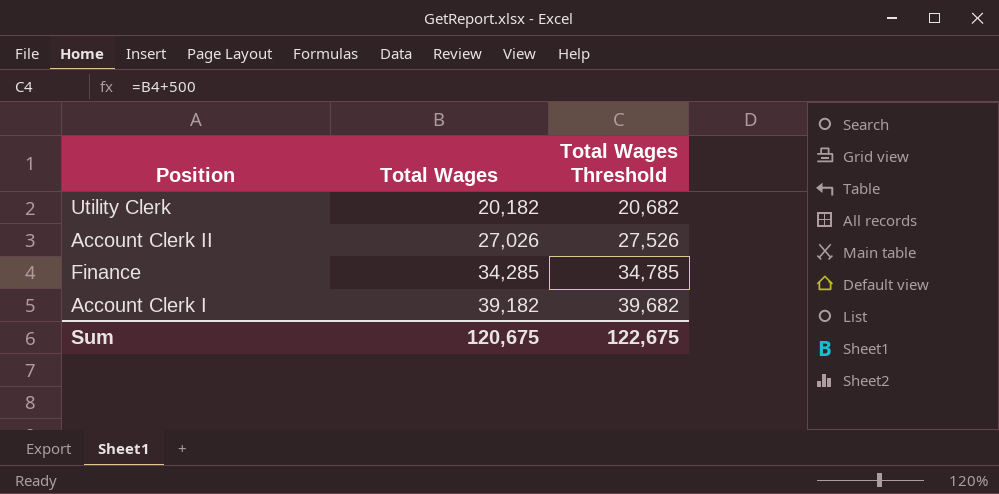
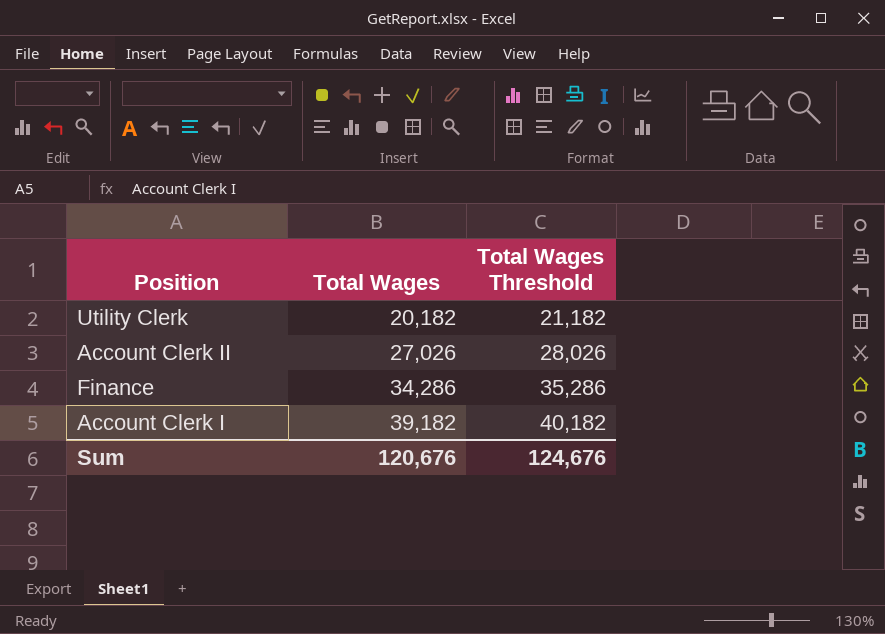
column Total Wages Threshold | formula: [Total Wages] + 500 -> [Total Wages] + 1000
Finance | Total Wages: 34,285 -> 34,286
Sum | Total Wages: 120,675 -> 120,676
Sum | Total Wages Threshold: 122,675 -> 124,676

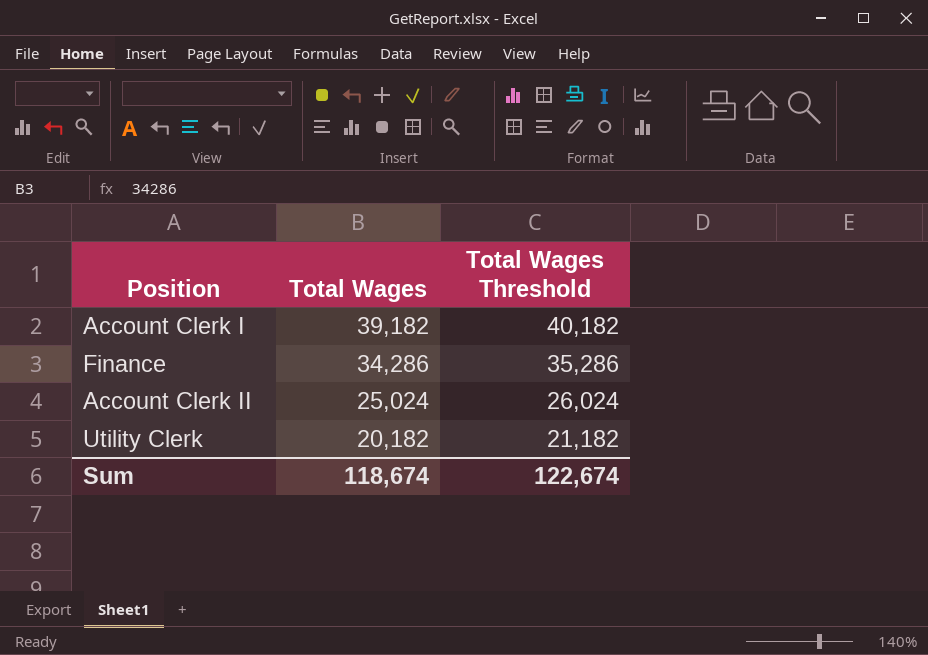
row order: Total Wages ascending -> Total Wages descending
Account Clerk II | Total Wages: 27,026 -> 25,024
Account Clerk II | Total Wages Threshold: 28,026 -> 26,024
Sum | Total Wages: 120,676 -> 118,674
Sum | Total Wages Threshold: 124,676 -> 122,674

